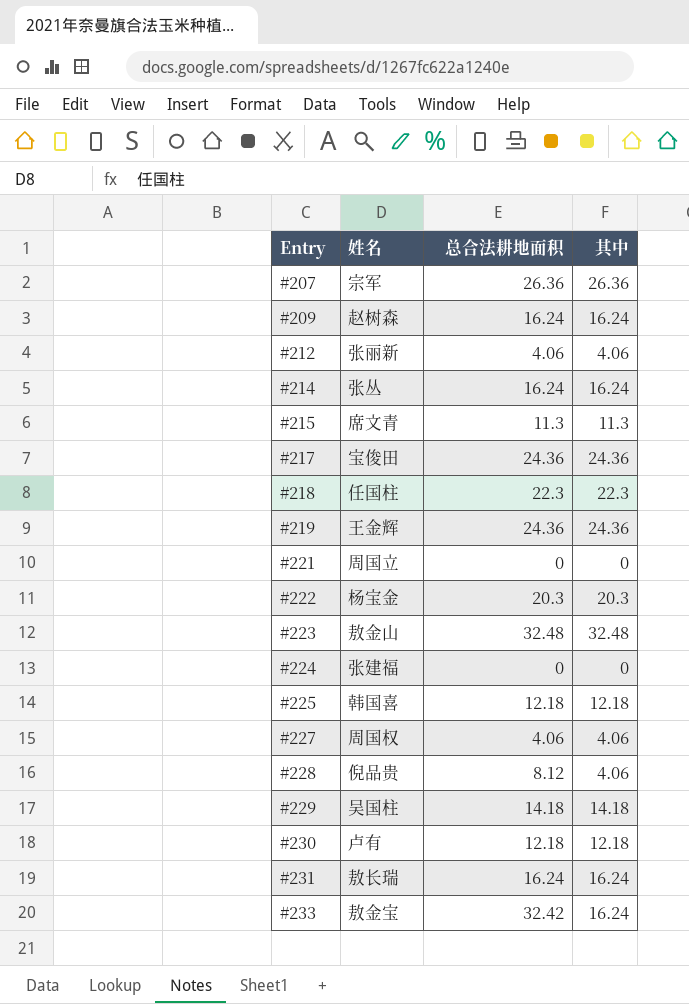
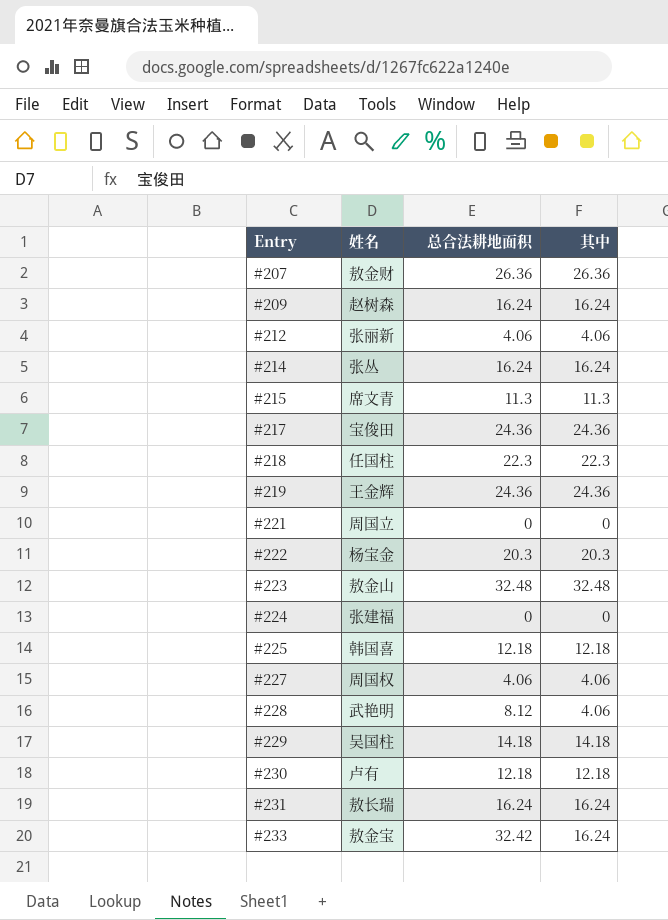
#207 | 姓名: 宗军 -> 敖金财
#228 | 姓名: 倪品贵 -> 武艳明

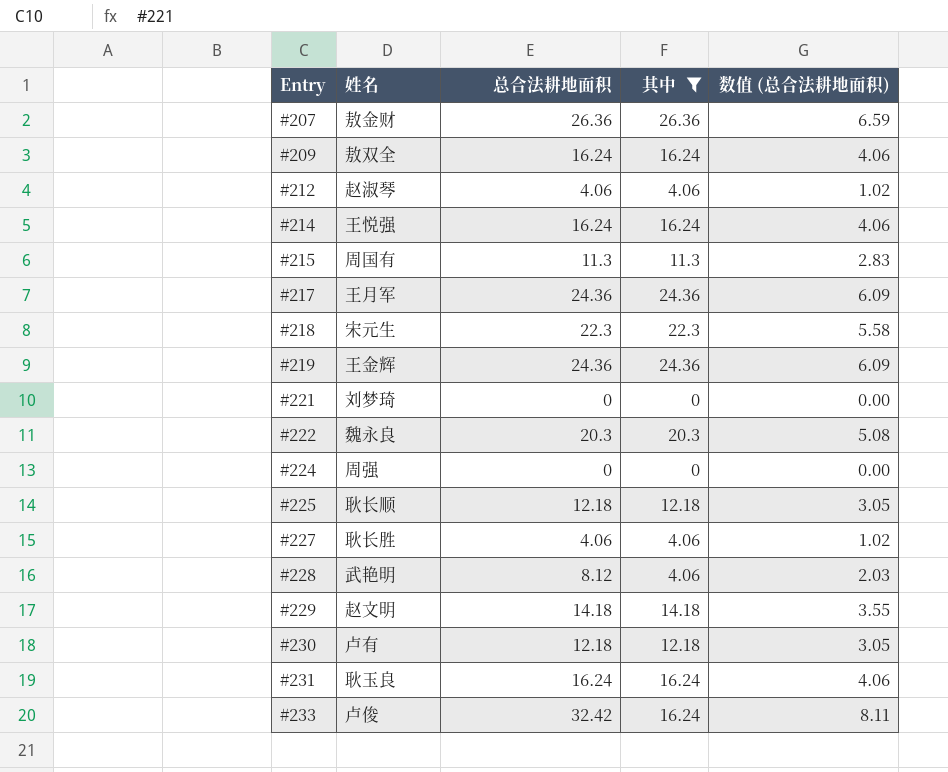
filter: none -> 其中 != 32.48
column 数值 (总合法耕地面积) | formula: none -> [总合法耕地面积] * 0.25
#209 | 姓名: 赵树森 -> 敖双全
#212 | 姓名: 张丽新 -> 赵淑琴
#214 | 姓名: 张丛 -> 王悦强
#215 | 姓名: 席文青 -> 周国有
#217 | 姓名: 宝俊田 -> 王月军
#218 | 姓名: 任国柱 -> 宋元生
#221 | 姓名: 周国立 -> 刘梦琦
#222 | 姓名: 杨宝金 -> 魏永良
#224 | 姓名: 张建福 -> 周强
#225 | 姓名: 韩国喜 -> 耿长顺
#227 | 姓名: 周国权 -> 耿长胜
#229 | 姓名: 吴国柱 -> 赵文明
#231 | 姓名: 敖长瑞 -> 耿玉良
#233 | 姓名: 敖金宝 -> 卢俊

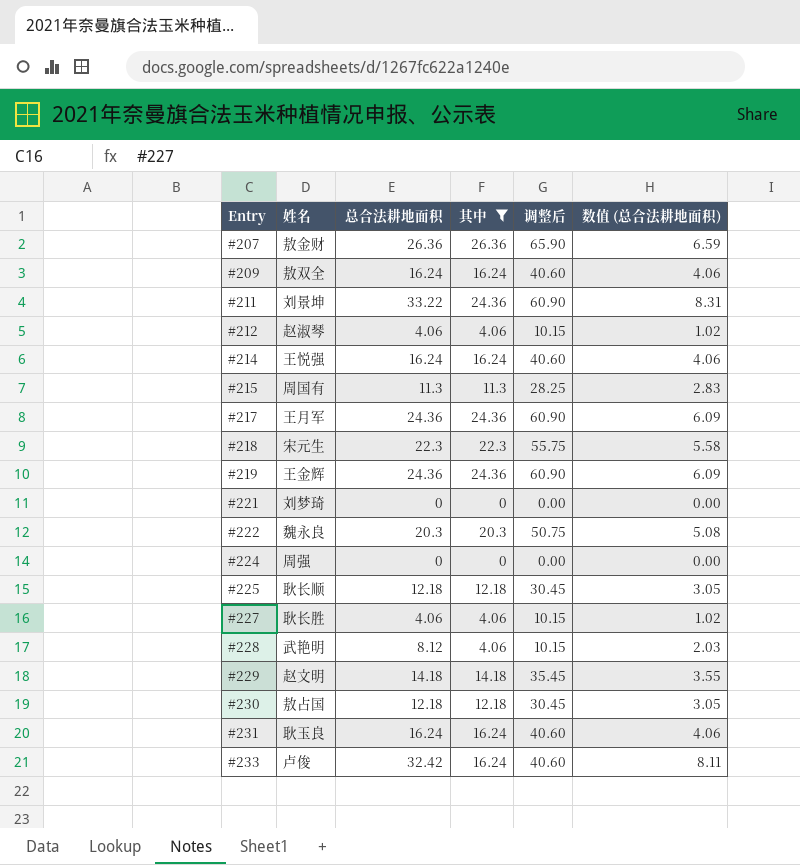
column 调整后 | formula: none -> [其中] * 2.5
row #211: none -> 刘景坤 | 33.22 | 24.36 | 60.90 | 8.31
#230 | 姓名: 卢有 -> 敖占国

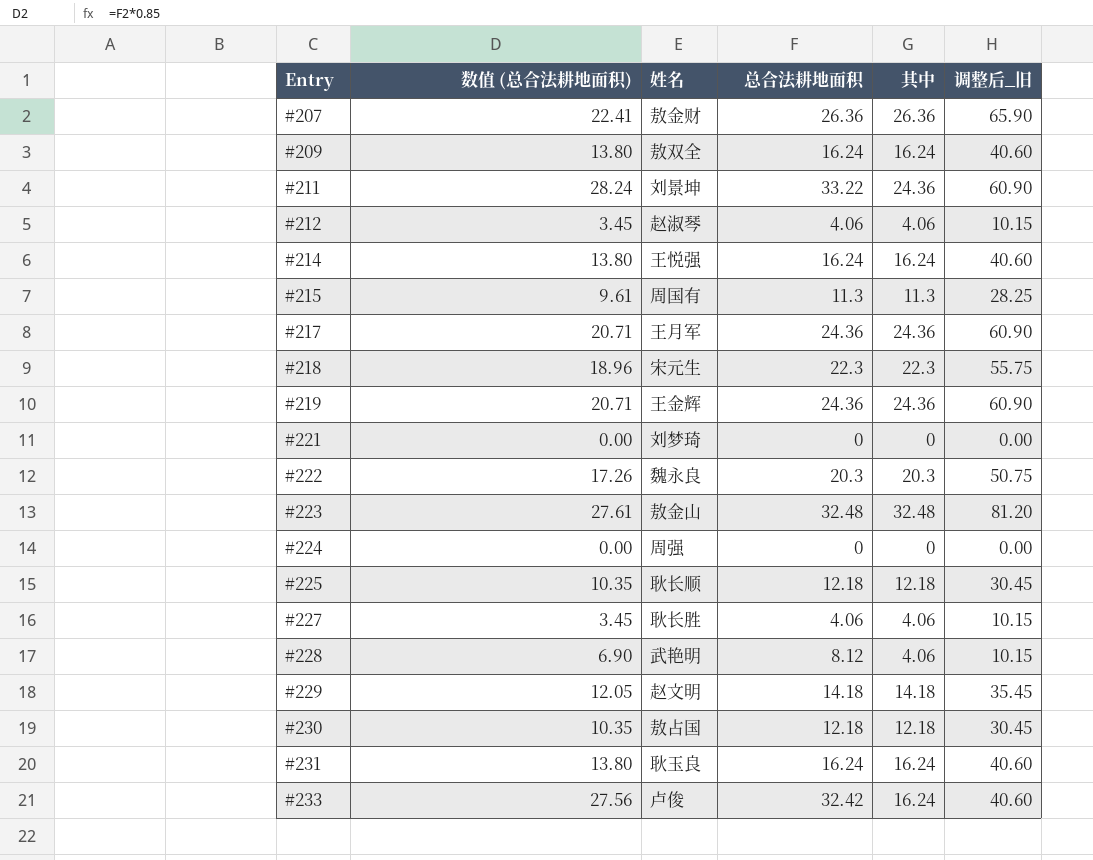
filter: 其中 != 32.48 -> none
column 数值 (总合法耕地面积) | formula: [总合法耕地面积] * 0.25 -> [总合法耕地面积] * 0.85
column 数值 (总合法耕地面积) | position: 6 -> 2
column name: 调整后 -> 调整后_旧

